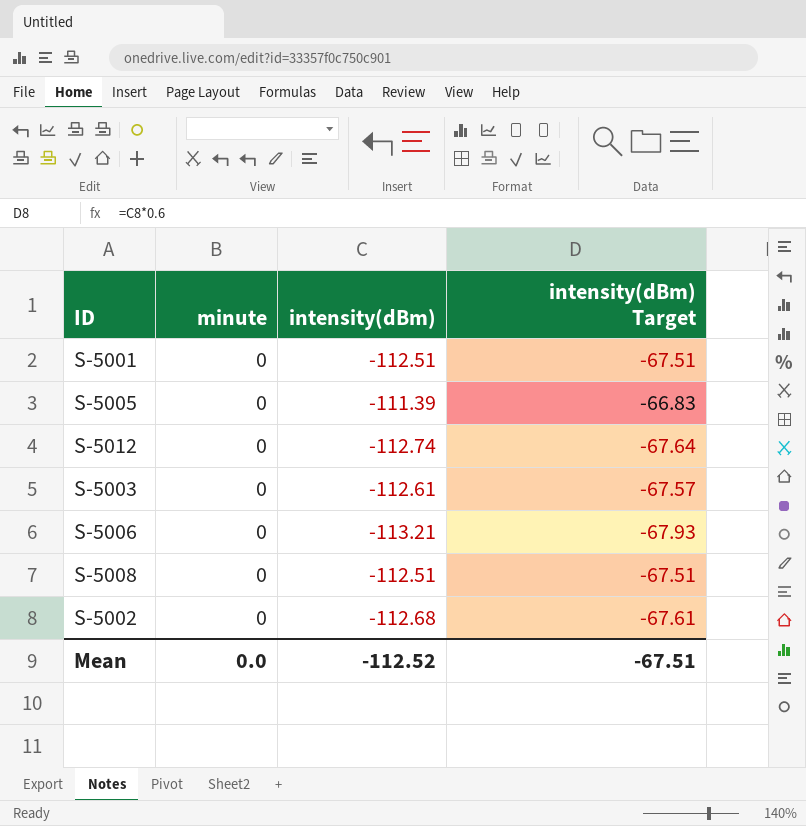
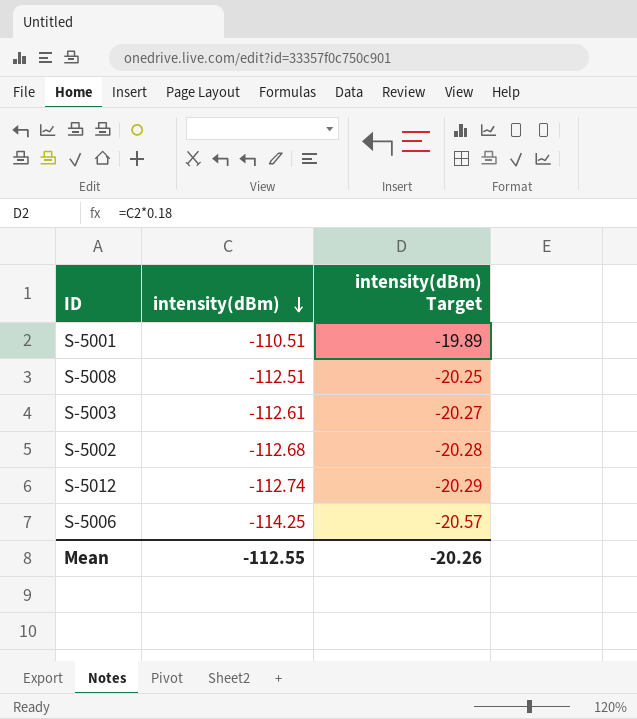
row order: none -> intensity(dBm) descending
column minute | position: 2 -> none
column intensity(dBm) Target | formula: [intensity(dBm)] * 0.6 -> [intensity(dBm)] * 0.18
row S-5005: 0 | -111.39 | -66.83 -> none
S-5001 | intensity(dBm): -112.51 -> -110.51
S-5006 | intensity(dBm): -113.21 -> -114.25
Mean | intensity(dBm): -112.52 -> -112.55
Mean | intensity(dBm) Target: -67.51 -> -20.26

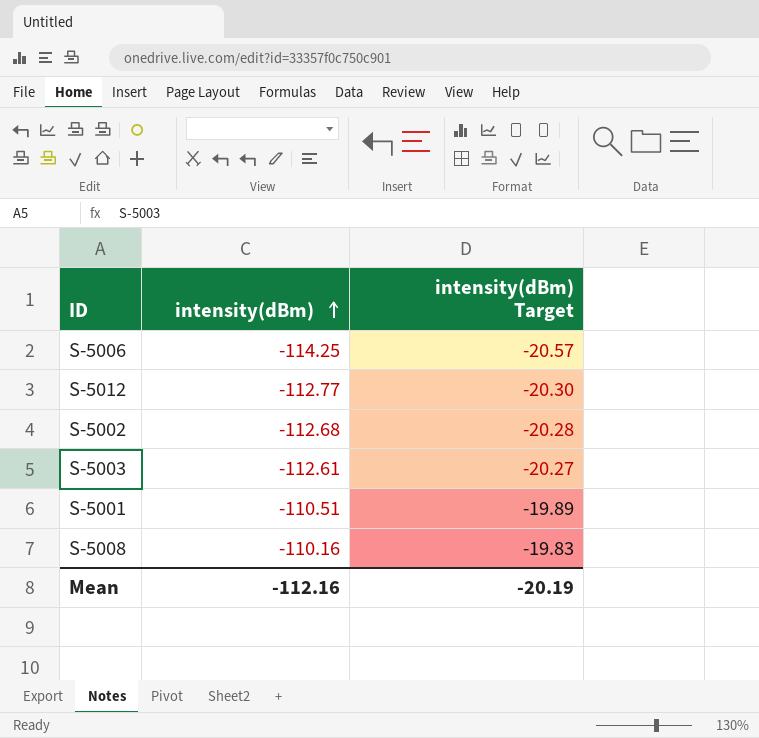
row order: intensity(dBm) descending -> intensity(dBm) ascending
S-5012 | intensity(dBm): -112.74 -> -112.77
S-5012 | intensity(dBm) Target: -20.29 -> -20.30
S-5008 | intensity(dBm): -112.51 -> -110.16
S-5008 | intensity(dBm) Target: -20.25 -> -19.83
Mean | intensity(dBm): -112.55 -> -112.16
Mean | intensity(dBm) Target: -20.26 -> -20.19

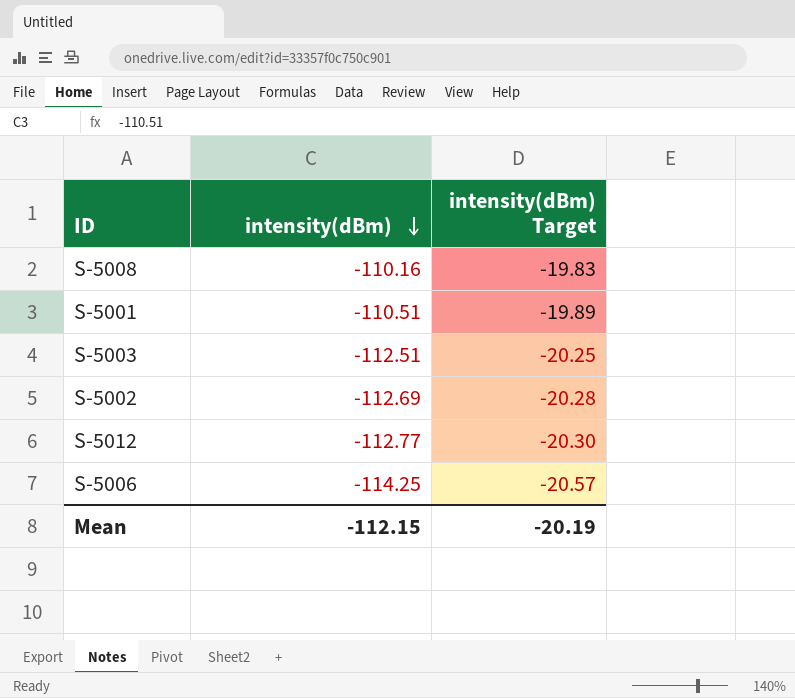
row order: intensity(dBm) ascending -> intensity(dBm) descending
S-5003 | intensity(dBm): -112.61 -> -112.51
S-5003 | intensity(dBm) Target: -20.27 -> -20.25
S-5002 | intensity(dBm): -112.68 -> -112.69
Mean | intensity(dBm): -112.16 -> -112.15

